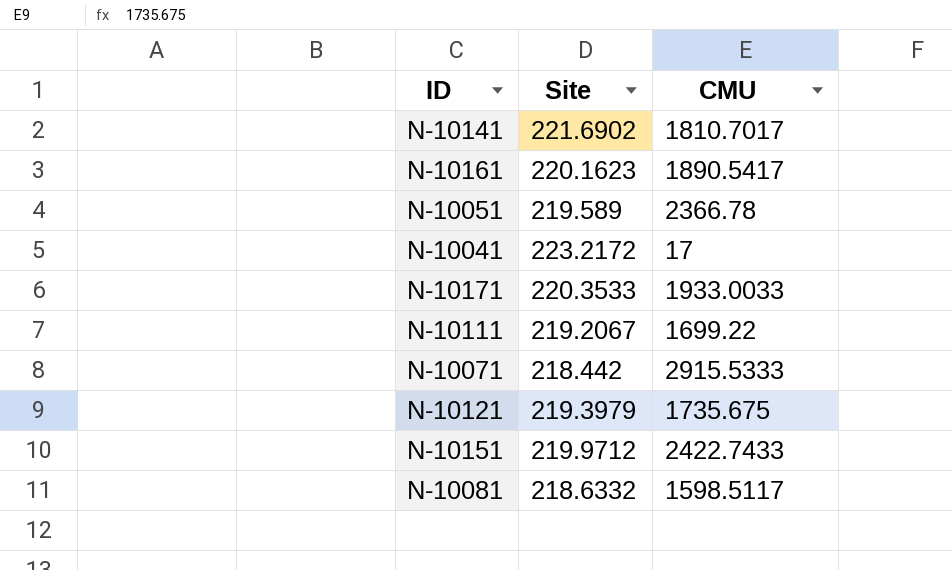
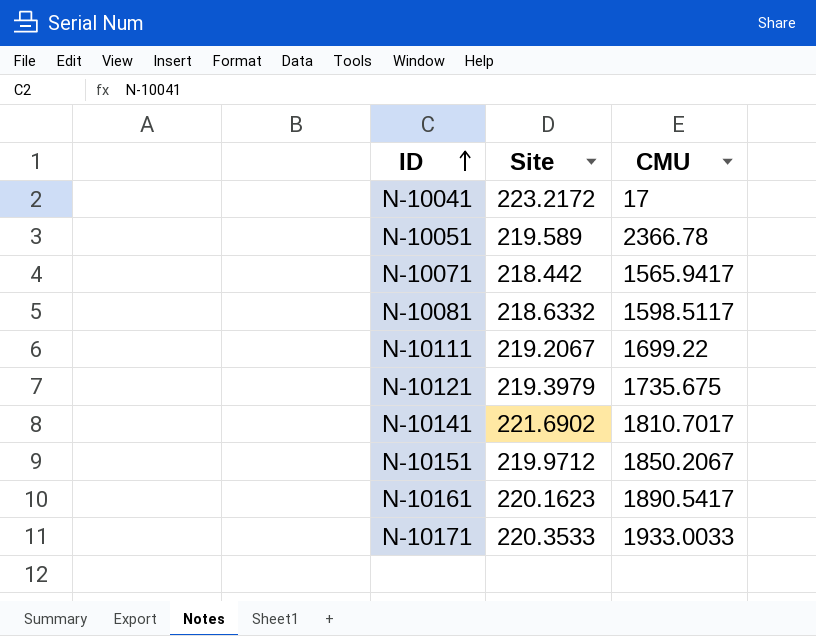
row order: none -> ID ascending
N-10071 | CMU: 2915.5333 -> 1565.9417
N-10151 | CMU: 2422.7433 -> 1850.2067

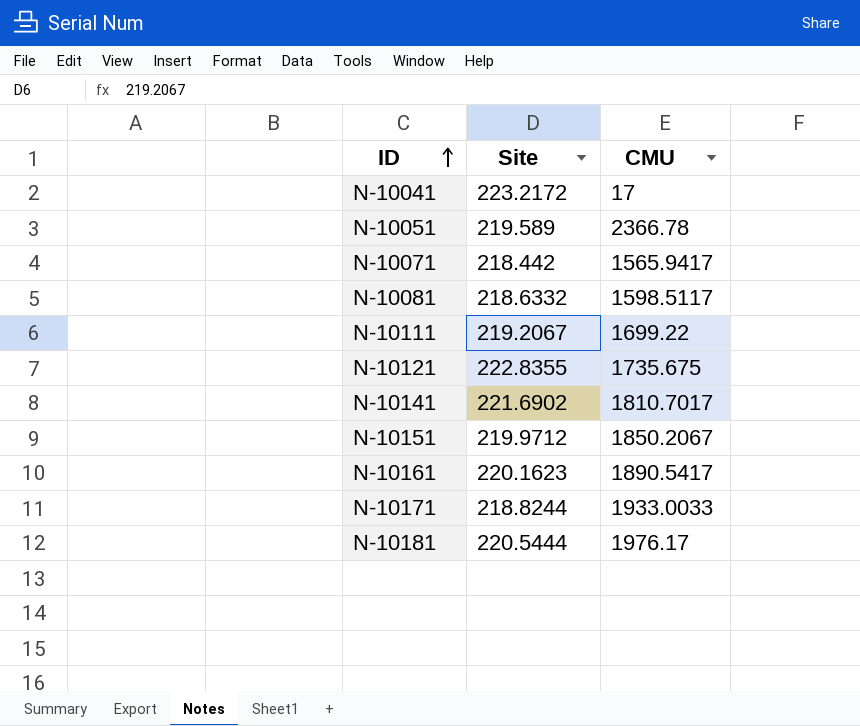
N-10121 | Site: 219.3979 -> 222.8355
N-10171 | Site: 220.3533 -> 218.8244
row N-10181: none -> 220.5444 | 1976.17

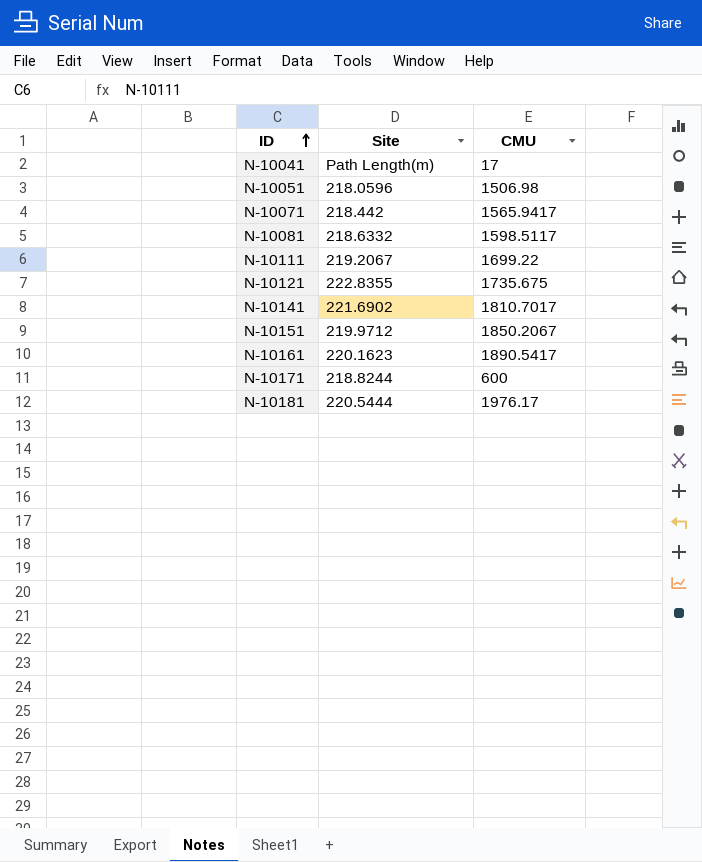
N-10041 | Site: 223.2172 -> Path Length(m)
N-10051 | Site: 219.589 -> 218.0596
N-10051 | CMU: 2366.78 -> 1506.98
N-10171 | CMU: 1933.0033 -> 600

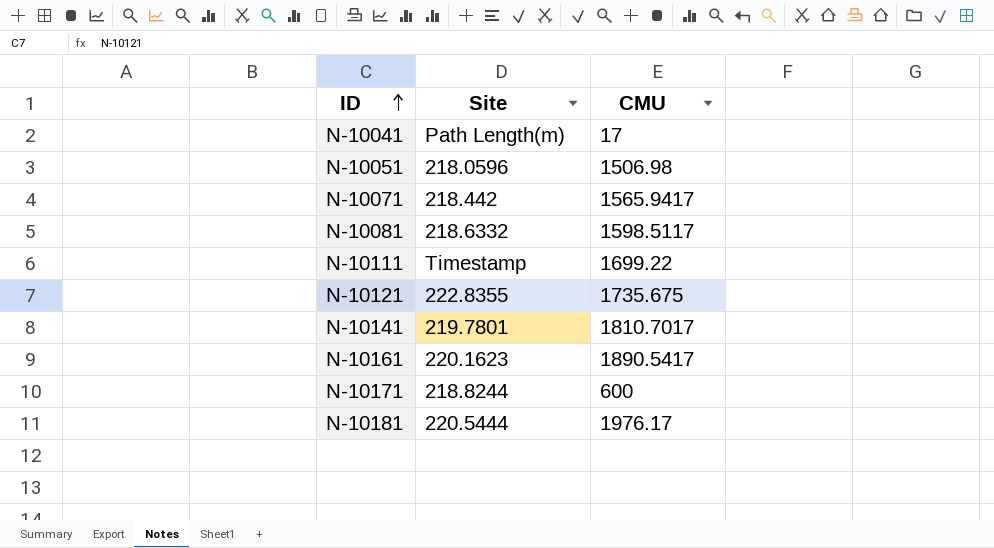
row N-10151: 219.9712 | 1850.2067 -> none
N-10111 | Site: 219.2067 -> Timestamp
N-10141 | Site: 221.6902 -> 219.7801

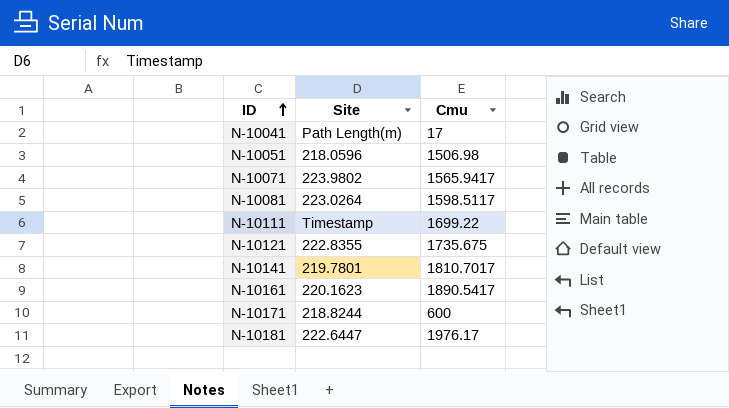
column name: CMU -> Cmu
N-10071 | Site: 218.442 -> 223.9802
N-10081 | Site: 218.6332 -> 223.0264
N-10181 | Site: 220.5444 -> 222.6447

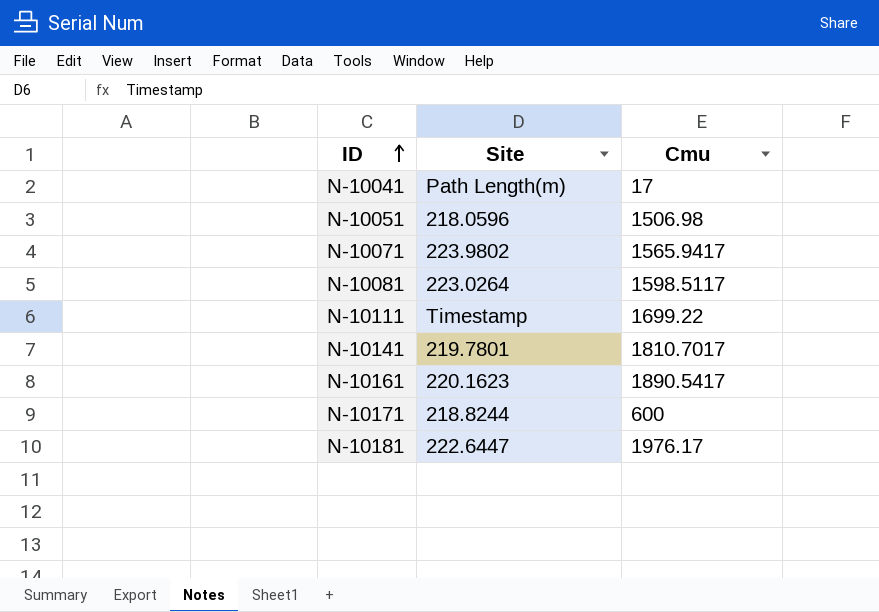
row N-10121: 222.8355 | 1735.675 -> none

